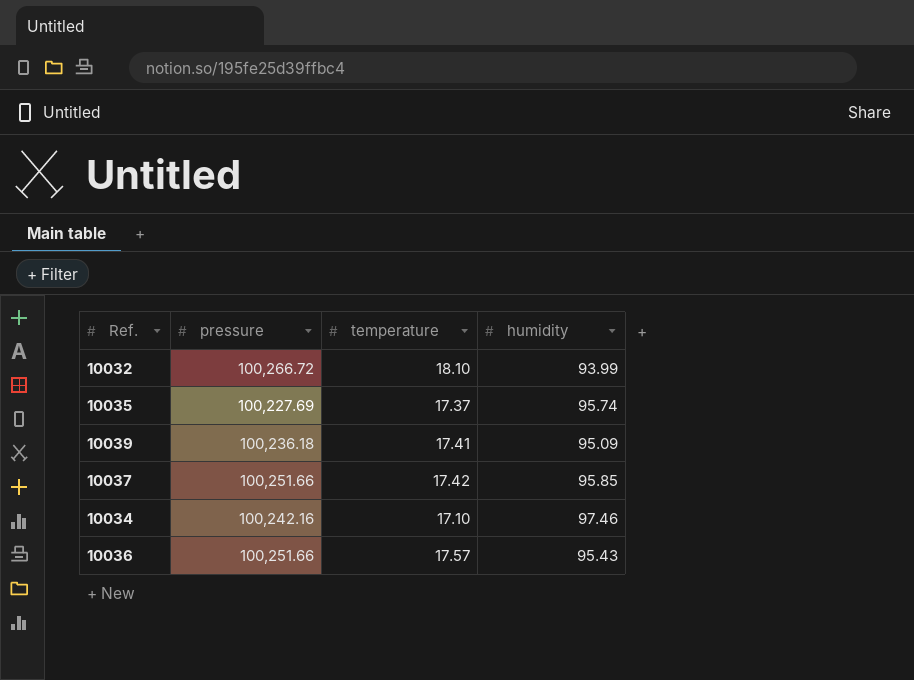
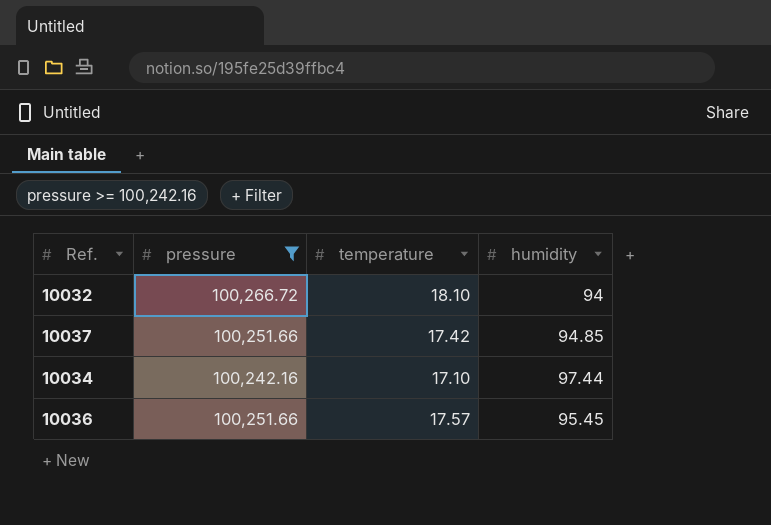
filter: none -> pressure >= 100,242.16
10032 | humidity: 93.99 -> 94
10037 | humidity: 95.85 -> 94.85
10034 | humidity: 97.46 -> 97.44
10036 | humidity: 95.43 -> 95.45

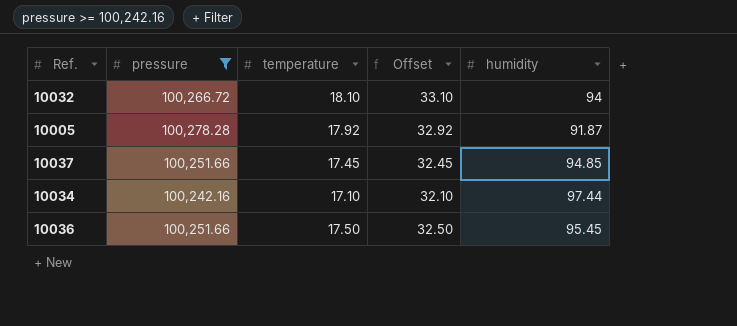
column Offset | formula: none -> [temperature] + 15
row 10005: none -> 100,278.28 | 17.92 | 32.92 | 91.87
10037 | temperature: 17.42 -> 17.45
10036 | temperature: 17.57 -> 17.50

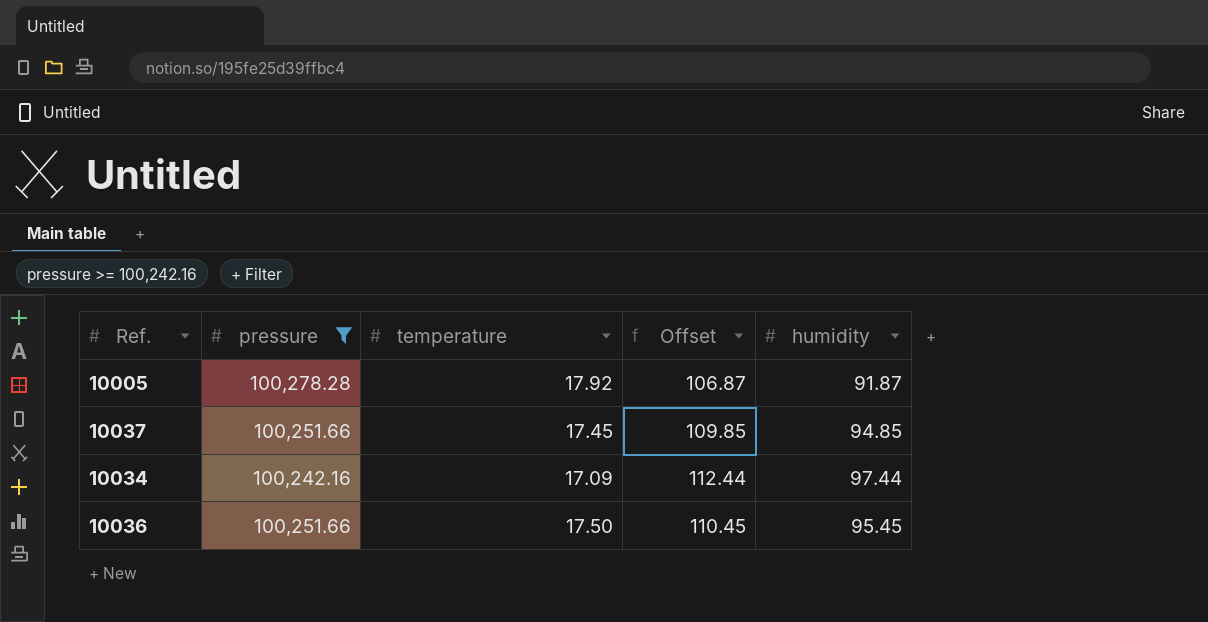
column Offset | formula: [temperature] + 15 -> [humidity] + 15
row 10032: 100,266.72 | 18.10 | 33.10 | 94 -> none
10034 | temperature: 17.10 -> 17.09

